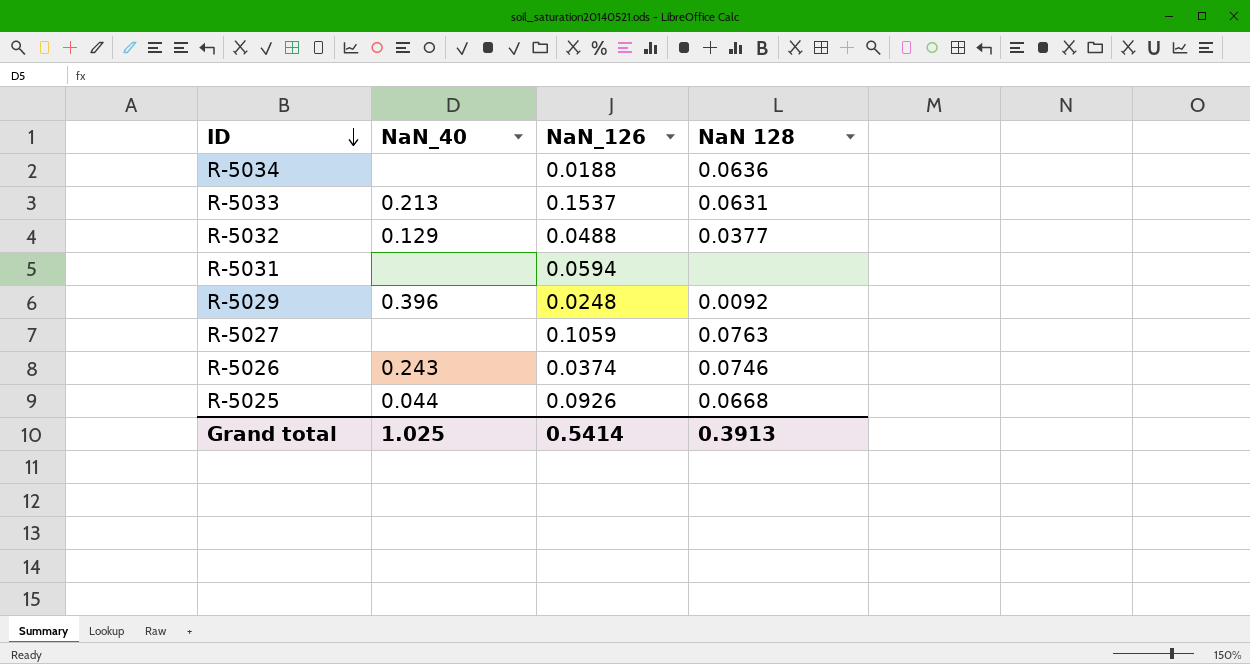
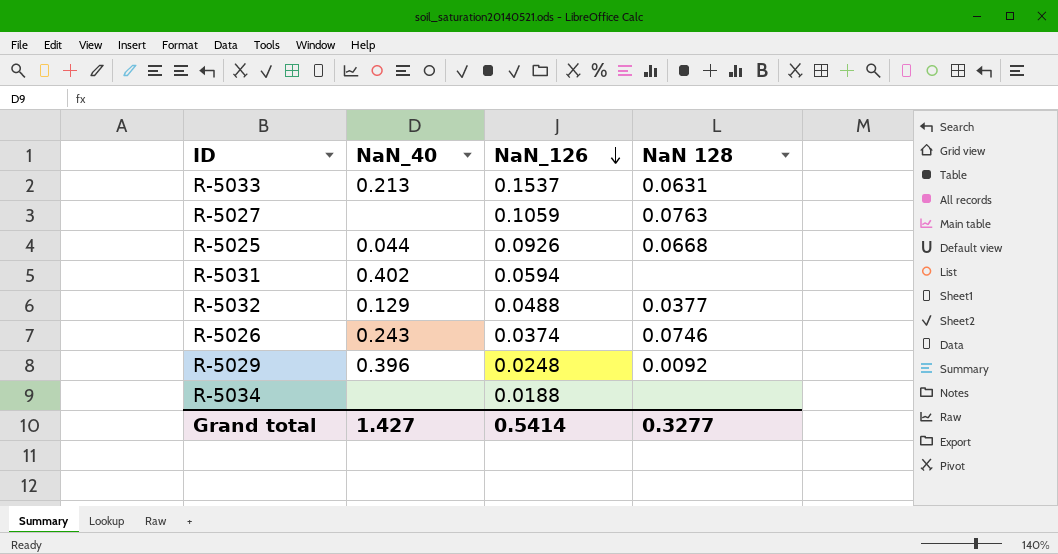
row order: ID descending -> NaN_126 descending
R-5031 | NaN_40: none -> 0.402
R-5034 | NaN 128: 0.0636 -> none
Grand total | NaN_40: 1.025 -> 1.427
Grand total | NaN 128: 0.3913 -> 0.3277

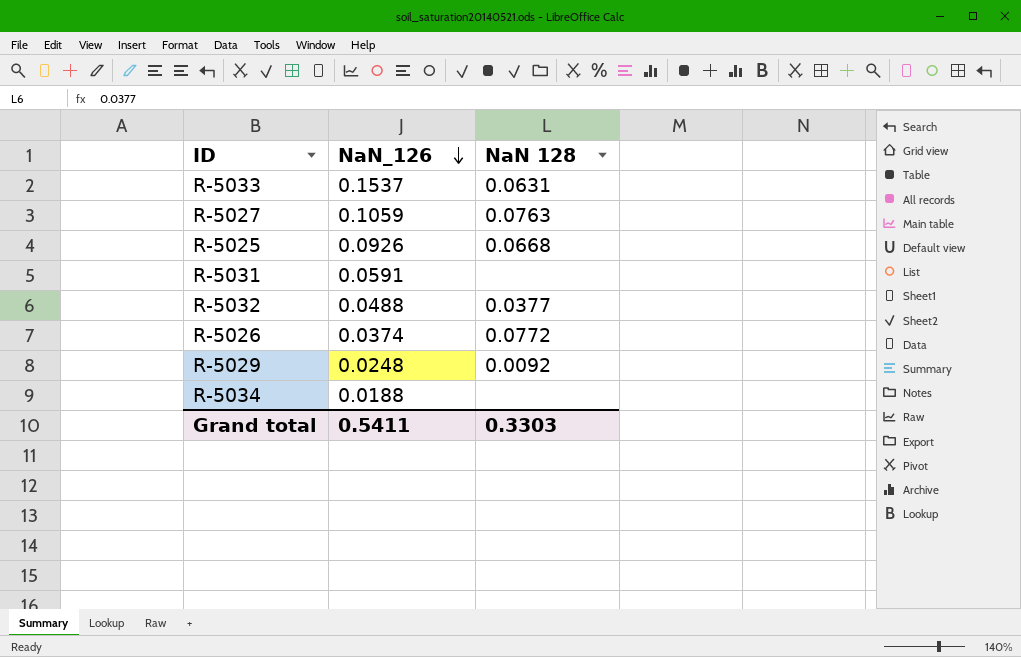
column NaN_40 | position: 2 -> none
R-5031 | NaN_126: 0.0594 -> 0.0591
R-5026 | NaN 128: 0.0746 -> 0.0772
Grand total | NaN_126: 0.5414 -> 0.5411
Grand total | NaN 128: 0.3277 -> 0.3303

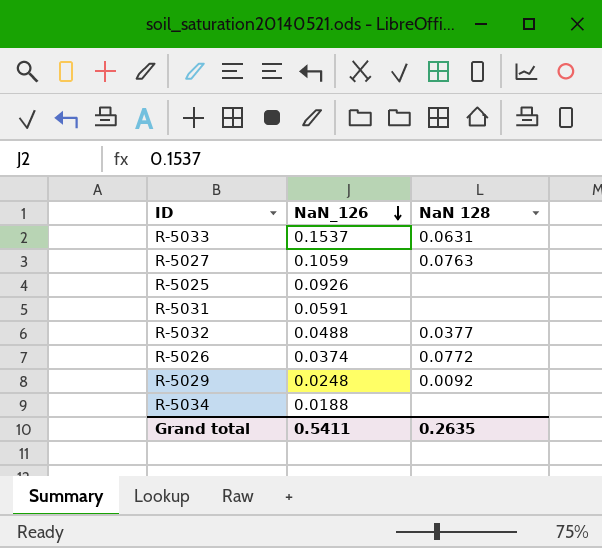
R-5025 | NaN 128: 0.0668 -> none
Grand total | NaN 128: 0.3303 -> 0.2635

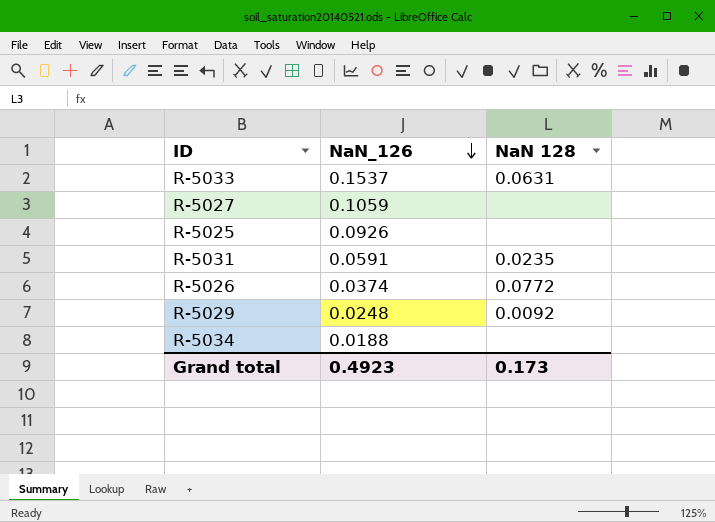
row R-5032: 0.0488 | 0.0377 -> none
R-5027 | NaN 128: 0.0763 -> none
R-5031 | NaN 128: none -> 0.0235
Grand total | NaN_126: 0.5411 -> 0.4923
Grand total | NaN 128: 0.2635 -> 0.173

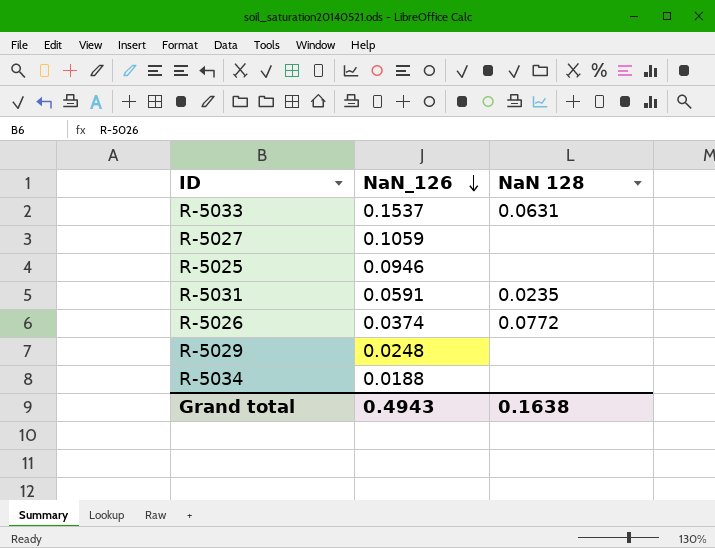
R-5025 | NaN_126: 0.0926 -> 0.0946
R-5029 | NaN 128: 0.0092 -> none
Grand total | NaN_126: 0.4923 -> 0.4943
Grand total | NaN 128: 0.173 -> 0.1638

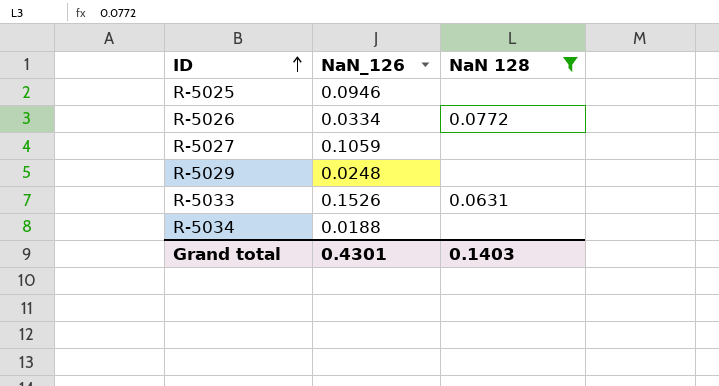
filter: none -> NaN 128 != 0.0235
row order: NaN_126 descending -> ID ascending
R-5026 | NaN_126: 0.0374 -> 0.0334
R-5033 | NaN_126: 0.1537 -> 0.1526
Grand total | NaN_126: 0.4943 -> 0.4301
Grand total | NaN 128: 0.1638 -> 0.1403

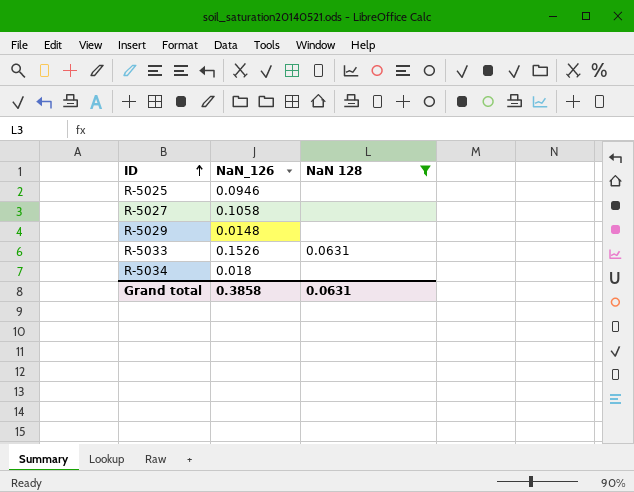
row R-5026: 0.0334 | 0.0772 -> none
R-5027 | NaN_126: 0.1059 -> 0.1058
R-5029 | NaN_126: 0.0248 -> 0.0148
R-5034 | NaN_126: 0.0188 -> 0.018
Grand total | NaN_126: 0.4301 -> 0.3858
Grand total | NaN 128: 0.1403 -> 0.0631

